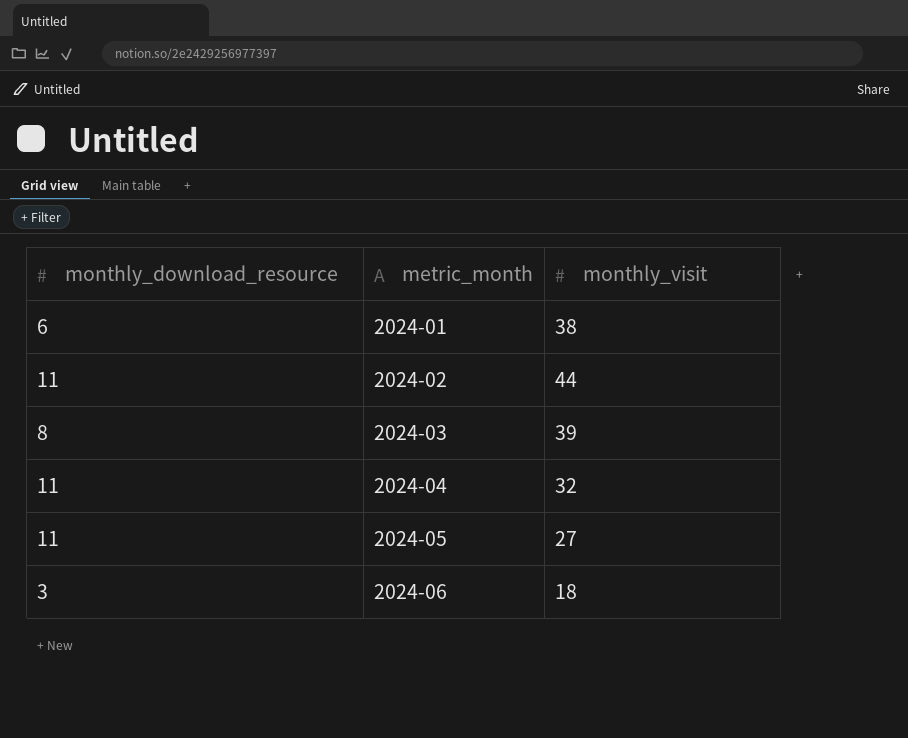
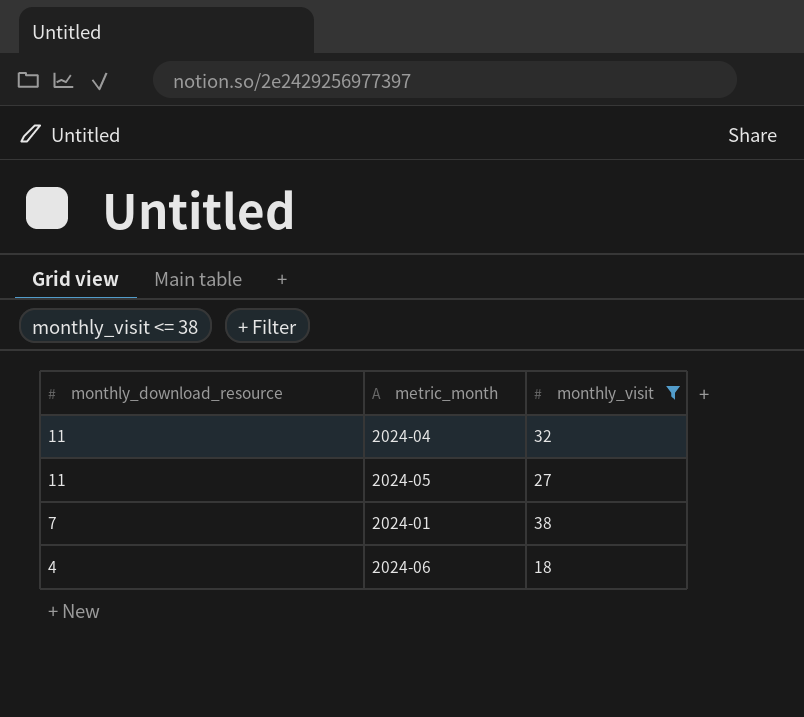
filter: none -> monthly_visit <= 38
row order: metric_month ascending -> monthly_download_resource descending
2024-01 | monthly_download_resource: 6 -> 7
2024-06 | monthly_download_resource: 3 -> 4

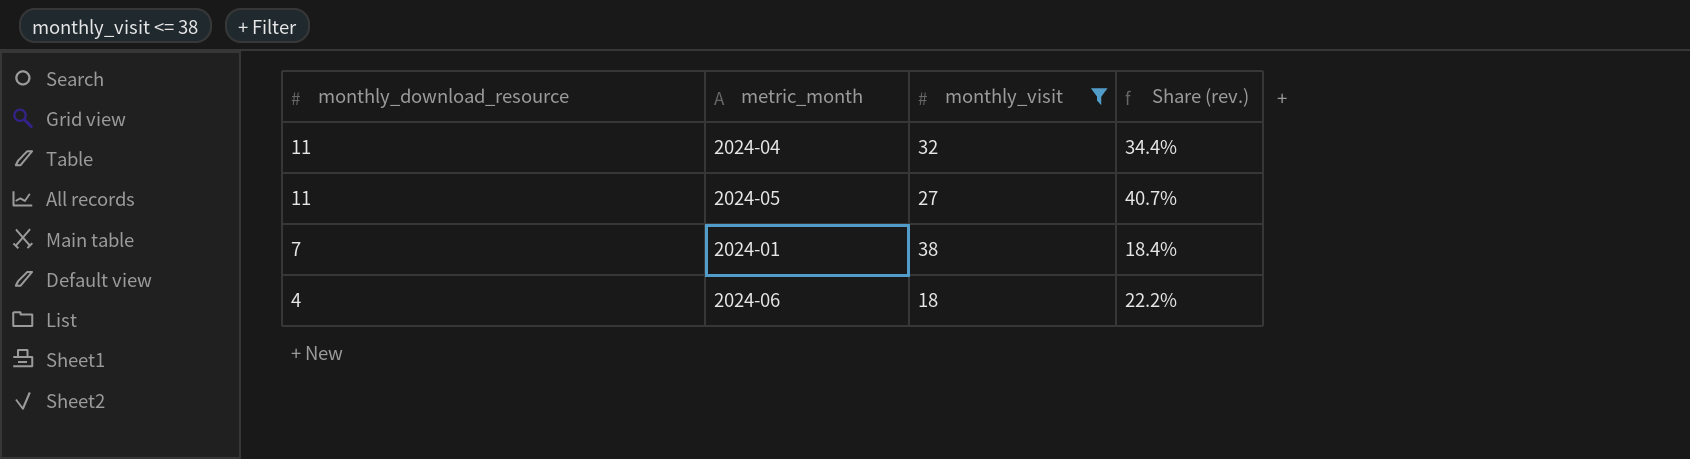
column Share (rev.) | formula: none -> [monthly_download_resource] / [monthly_visit]

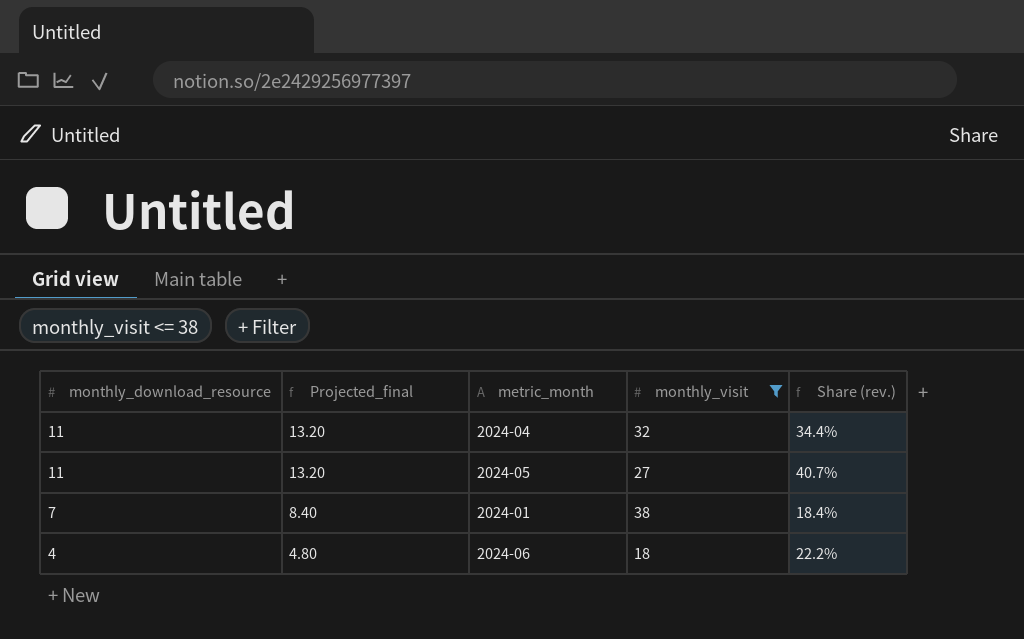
column Projected_final | formula: none -> [monthly_download_resource] * 1.2

